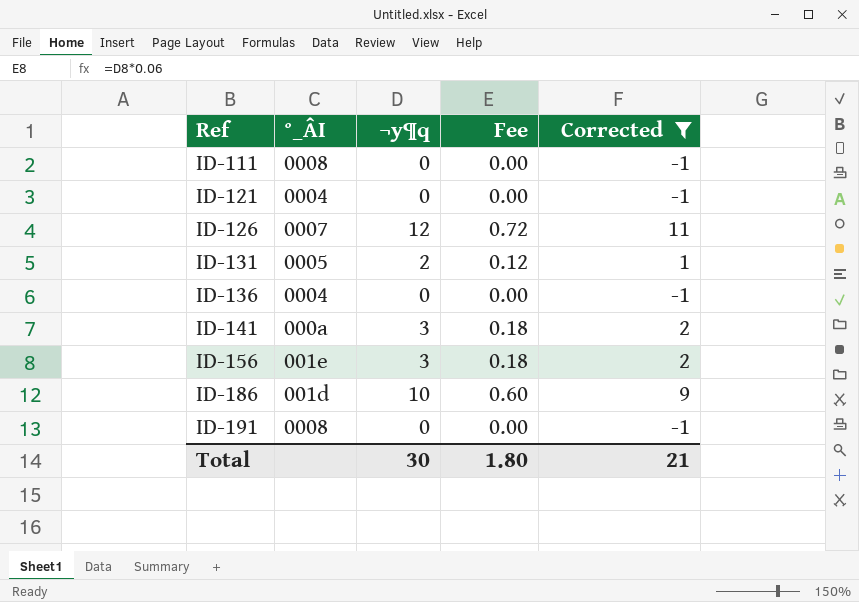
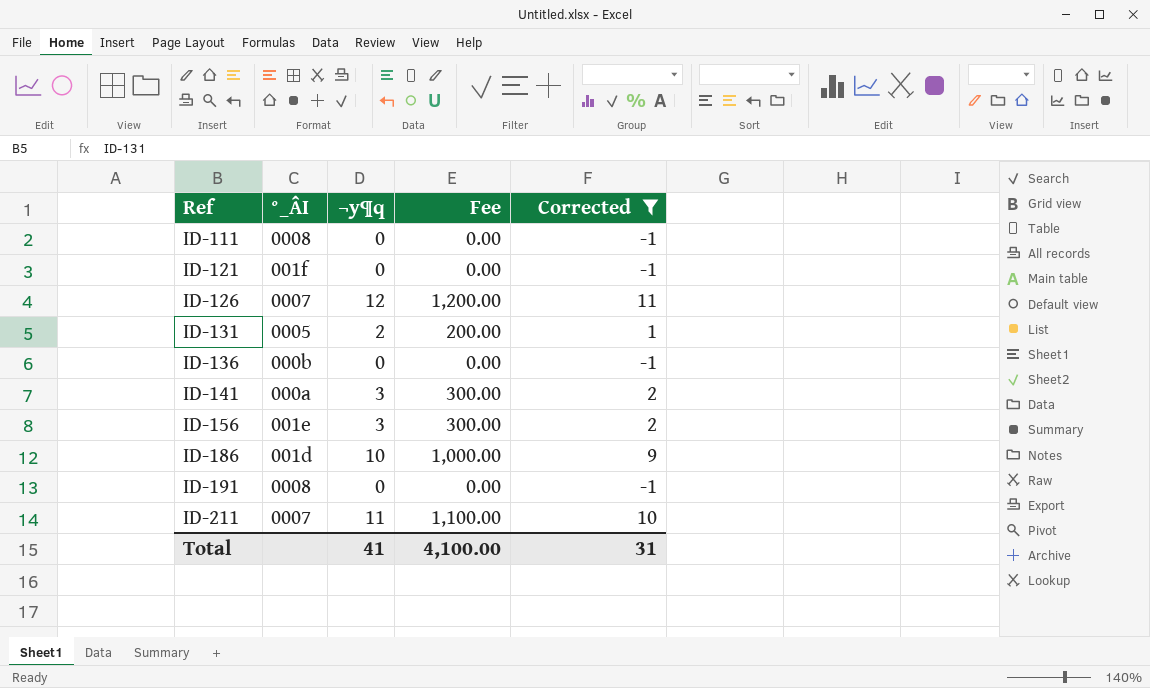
column Fee | formula: [¬y¶q] * 0.06 -> [¬y¶q] * 100
ID-121 | °_ÂI: 0004 -> 001f
ID-136 | °_ÂI: 0004 -> 000b
row ID-211: none -> 0007 | 11 | 1,100.00 | 10
Total | ¬y¶q: 30 -> 41
Total | Fee: 1.80 -> 4,100.00
Total | Corrected: 21 -> 31

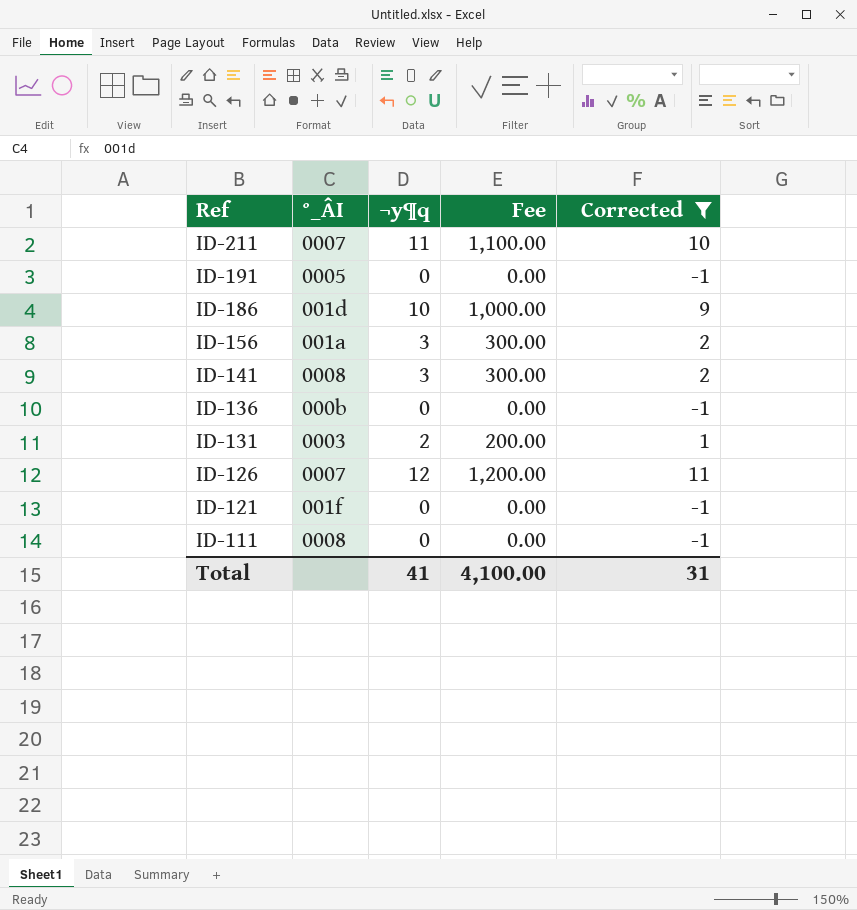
row order: Ref ascending -> Ref descending
ID-191 | °_ÂI: 0008 -> 0005
ID-156 | °_ÂI: 001e -> 001a
ID-141 | °_ÂI: 000a -> 0008
ID-131 | °_ÂI: 0005 -> 0003

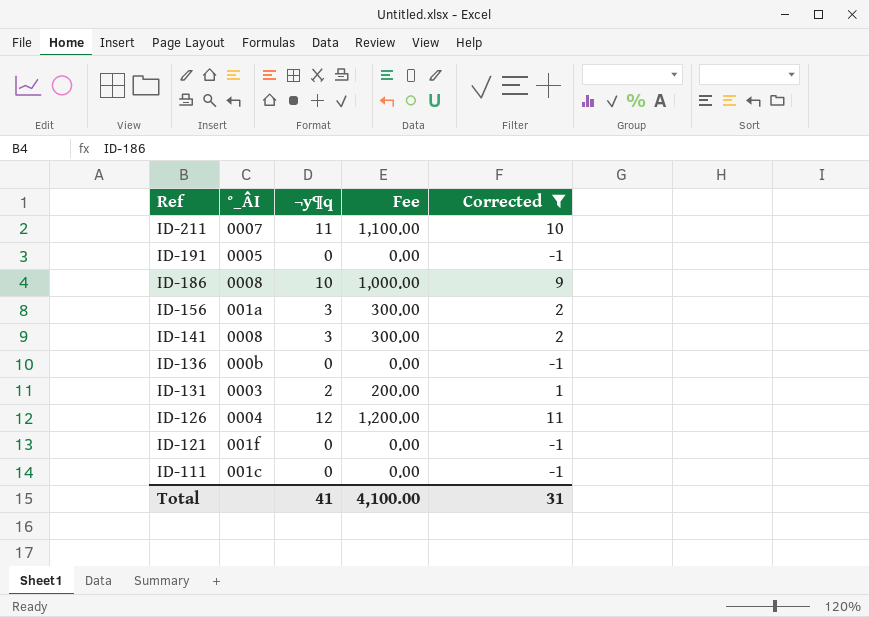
ID-186 | °_ÂI: 001d -> 0008
ID-126 | °_ÂI: 0007 -> 0004
ID-111 | °_ÂI: 0008 -> 001c

